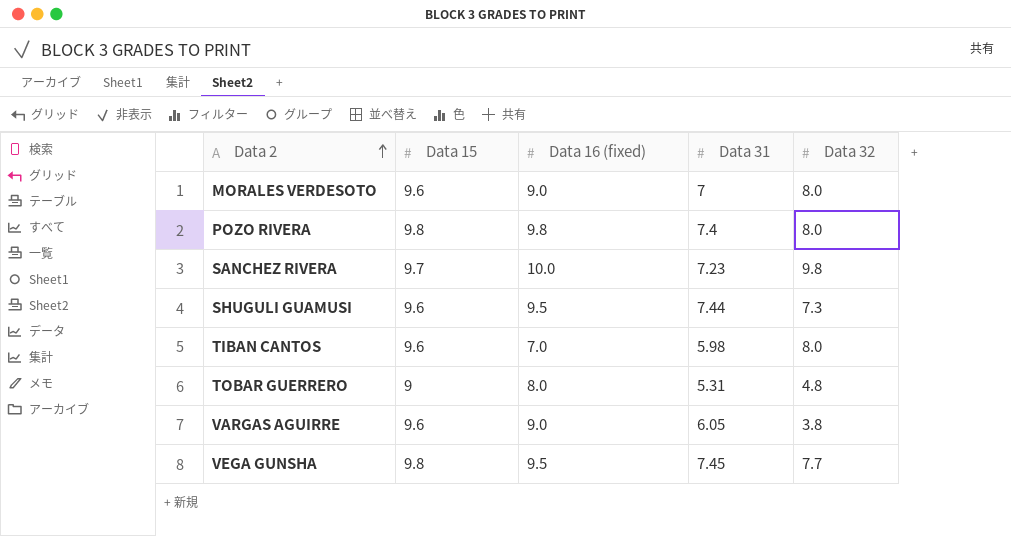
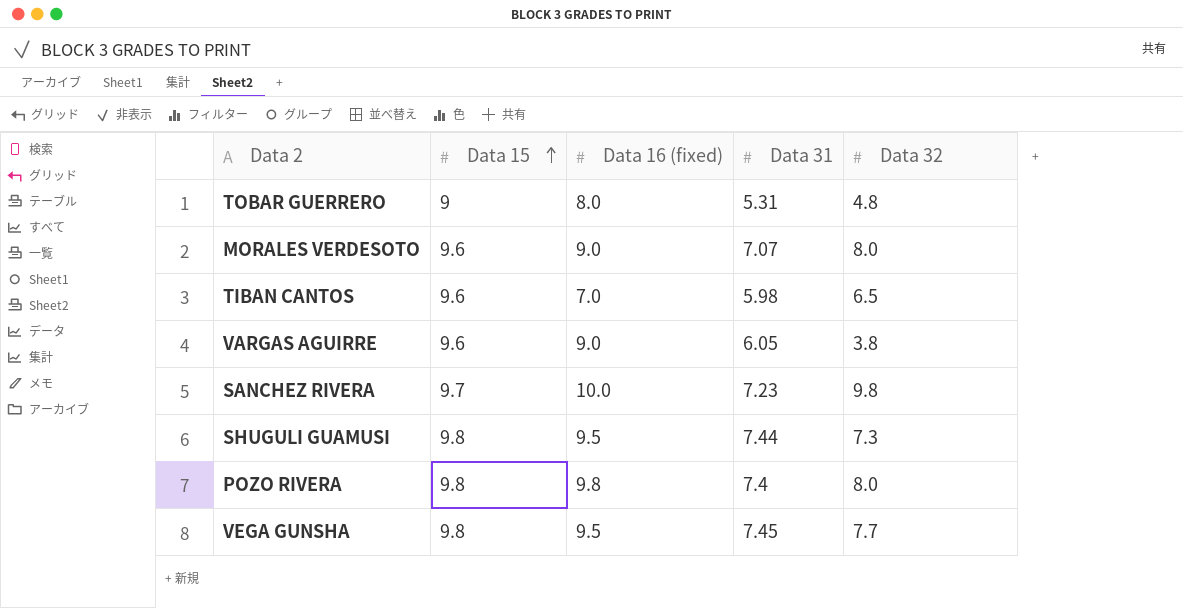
row order: Data 2 ascending -> Data 15 ascending
MORALES VERDESOTO | Data 31: 7 -> 7.07
TIBAN CANTOS | Data 32: 8.0 -> 6.5
SHUGULI GUAMUSI | Data 15: 9.6 -> 9.8

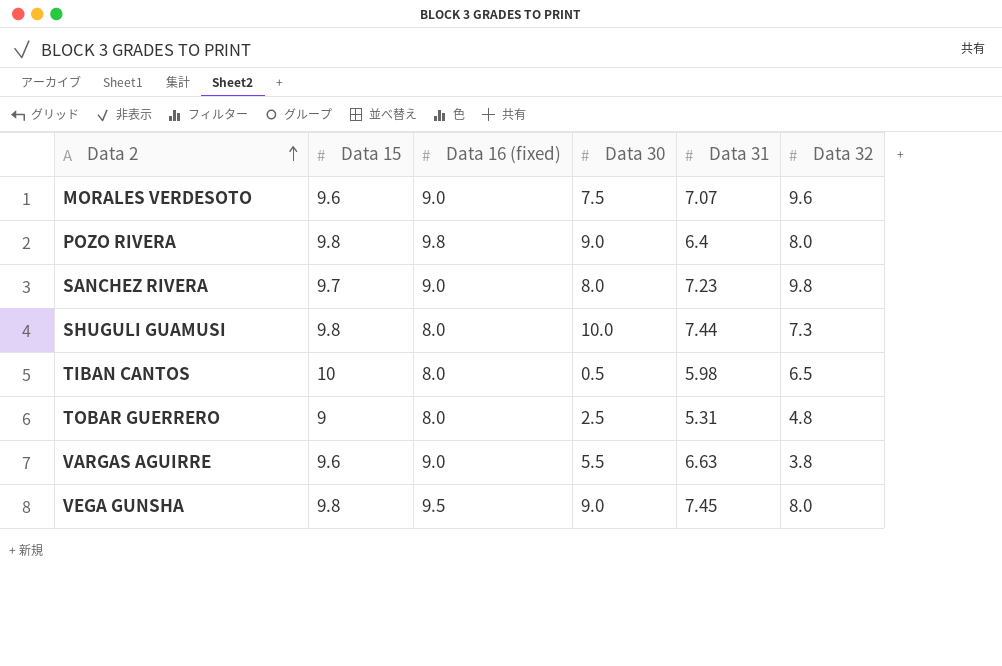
row order: Data 15 ascending -> Data 2 ascending
column Data 30 | position: none -> 4
MORALES VERDESOTO | Data 32: 8.0 -> 9.6
POZO RIVERA | Data 31: 7.4 -> 6.4
SANCHEZ RIVERA | Data 16 (fixed): 10.0 -> 9.0
SHUGULI GUAMUSI | Data 16 (fixed): 9.5 -> 8.0
TIBAN CANTOS | Data 15: 9.6 -> 10
TIBAN CANTOS | Data 16 (fixed): 7.0 -> 8.0
VARGAS AGUIRRE | Data 31: 6.05 -> 6.63
VEGA GUNSHA | Data 32: 7.7 -> 8.0

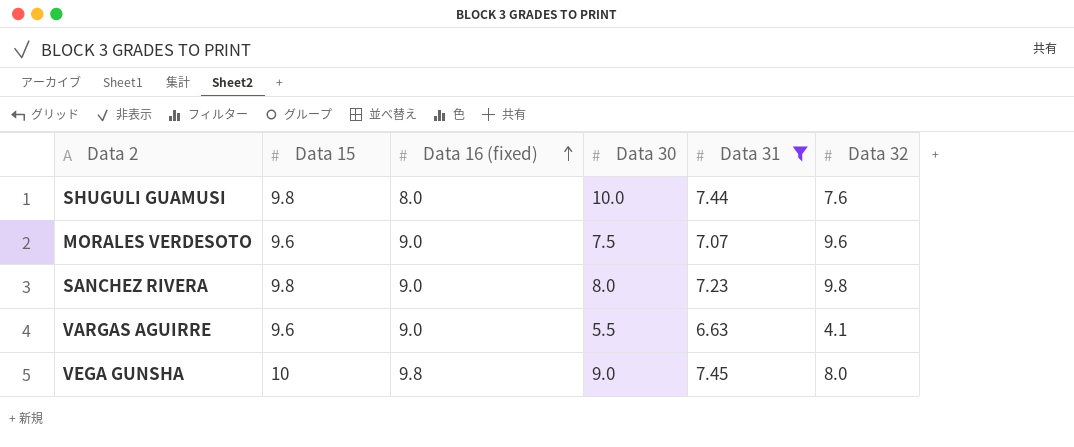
filter: none -> Data 31 >= 6.63
row order: Data 2 ascending -> Data 16 (fixed) ascending
SHUGULI GUAMUSI | Data 32: 7.3 -> 7.6
SANCHEZ RIVERA | Data 15: 9.7 -> 9.8
VARGAS AGUIRRE | Data 32: 3.8 -> 4.1
VEGA GUNSHA | Data 15: 9.8 -> 10
VEGA GUNSHA | Data 16 (fixed): 9.5 -> 9.8

